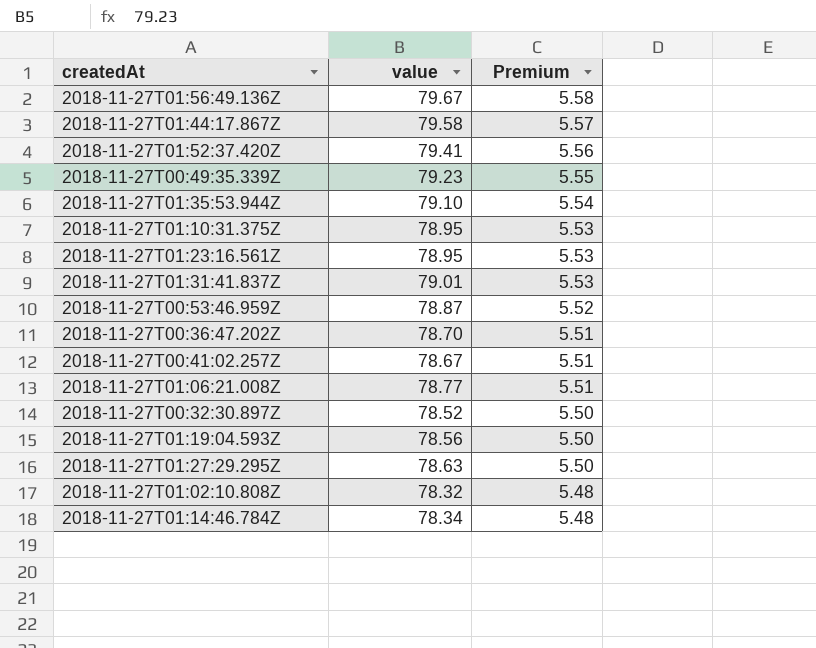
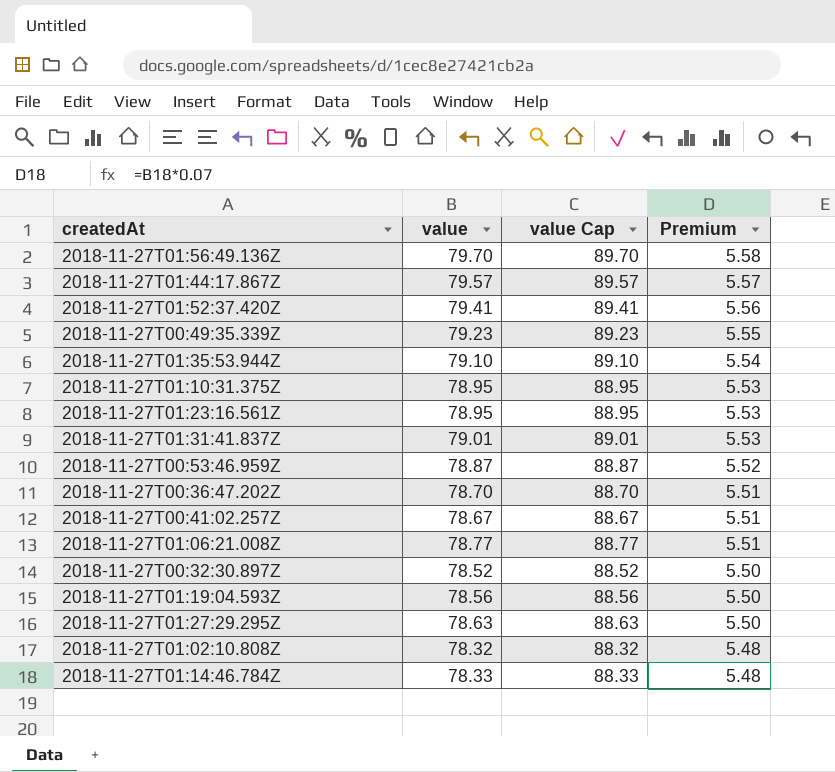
column value Cap | formula: none -> [value] + 10
2018-11-27T01:56:49.136Z | value: 79.67 -> 79.70
2018-11-27T01:44:17.867Z | value: 79.58 -> 79.57
2018-11-27T01:14:46.784Z | value: 78.34 -> 78.33

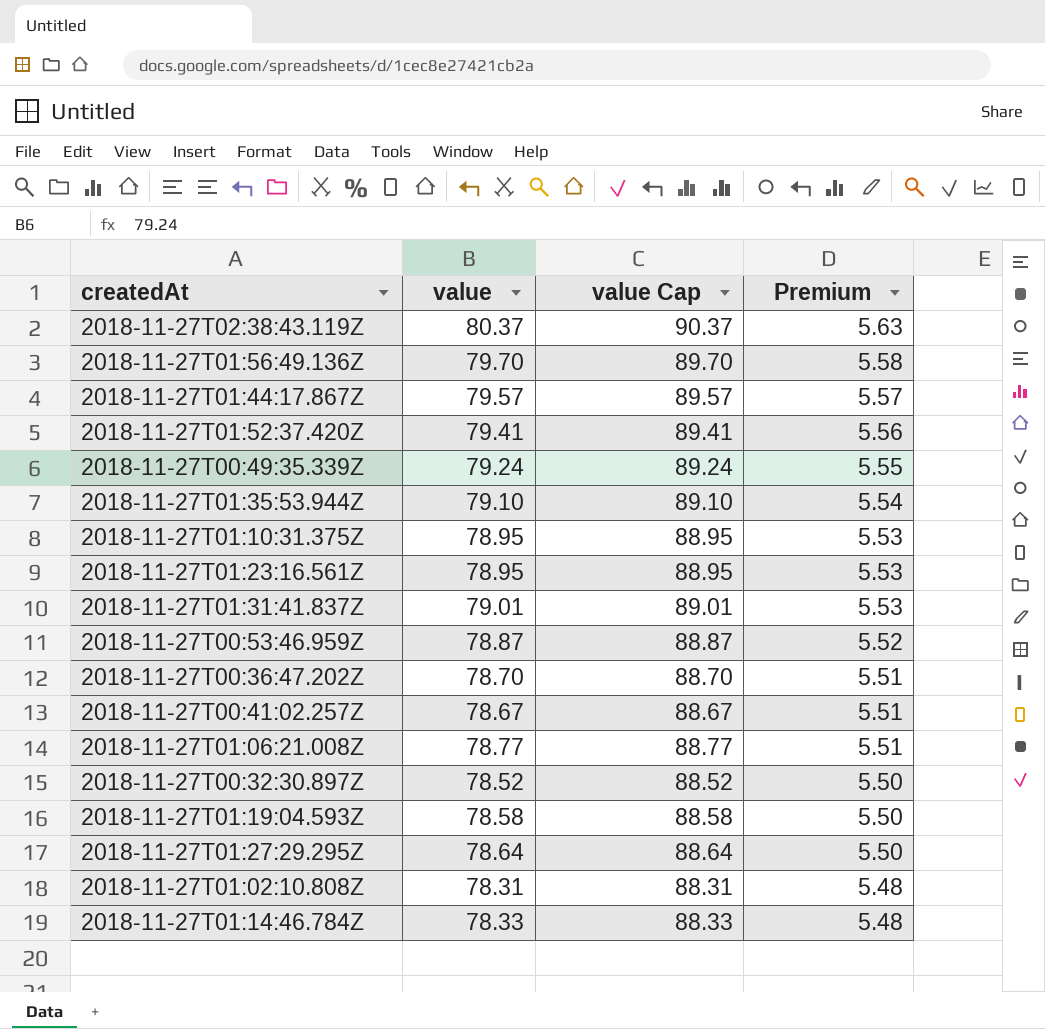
row 2018-11-27T02:38:43.119Z: none -> 80.37 | 90.37 | 5.63
2018-11-27T00:49:35.339Z | value: 79.23 -> 79.24
2018-11-27T00:49:35.339Z | value Cap: 89.23 -> 89.24
2018-11-27T01:19:04.593Z | value: 78.56 -> 78.58
2018-11-27T01:19:04.593Z | value Cap: 88.56 -> 88.58
2018-11-27T01:27:29.295Z | value: 78.63 -> 78.64
2018-11-27T01:27:29.295Z | value Cap: 88.63 -> 88.64
2018-11-27T01:02:10.808Z | value: 78.32 -> 78.31
2018-11-27T01:02:10.808Z | value Cap: 88.32 -> 88.31

